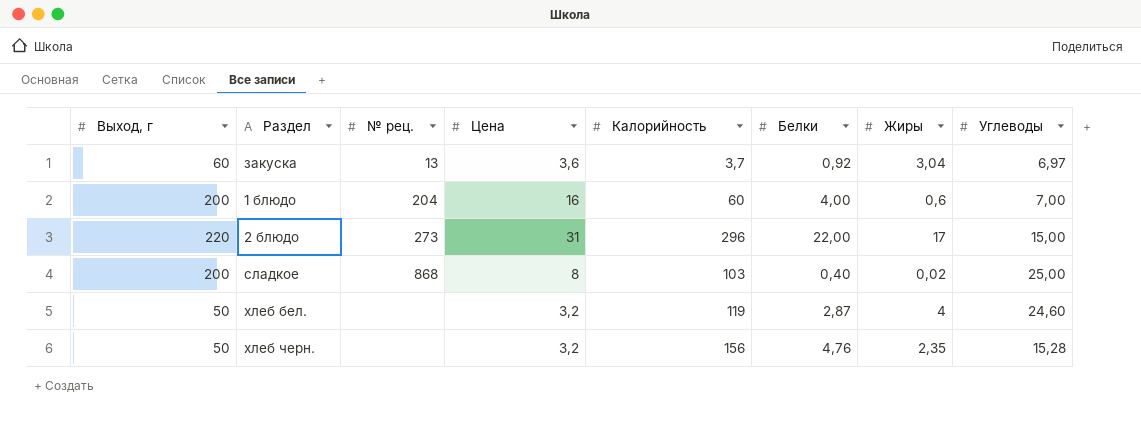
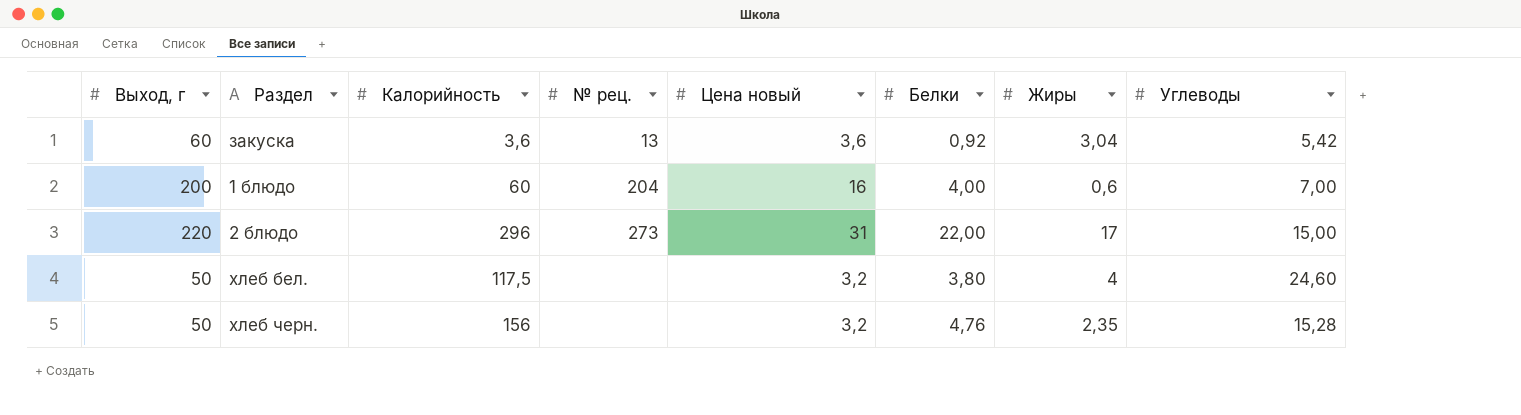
column Калорийность | position: 5 -> 3
column name: Цена -> Цена новый
row сладкое: 200 | 868 | 8 | 103 | 0,40 | 0,02 | 25,00 -> none
закуска | Калорийность: 3,7 -> 3,6
закуска | Углеводы: 6,97 -> 5,42
хлеб бел. | Калорийность: 119 -> 117,5
хлеб бел. | Белки: 2,87 -> 3,80

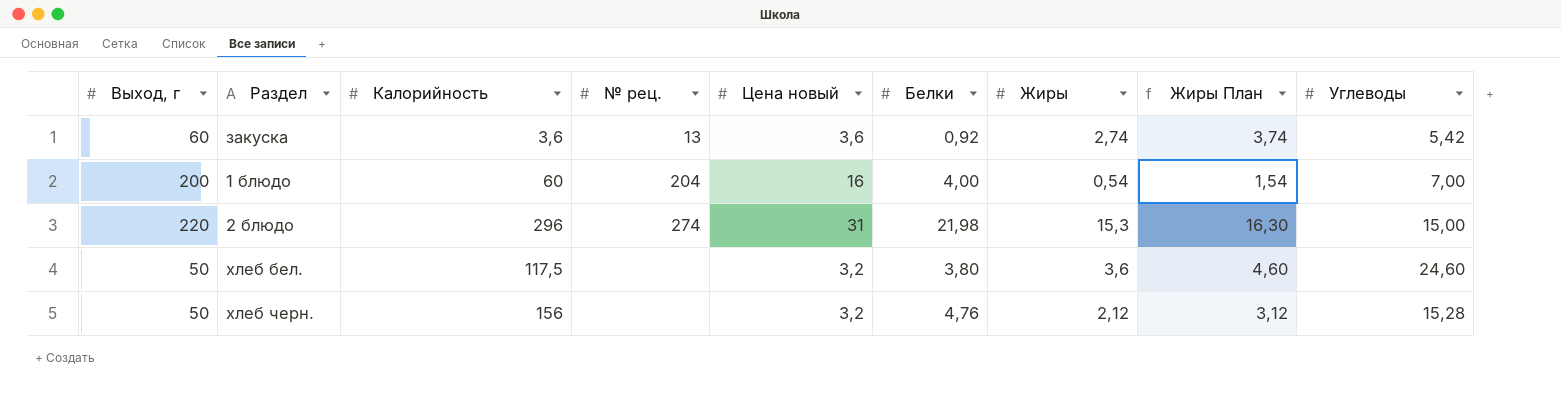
column Жиры План | formula: none -> [Жиры] + 1
закуска | Жиры: 3,04 -> 2,74
1 блюдо | Жиры: 0,6 -> 0,54
2 блюдо | № рец.: 273 -> 274
2 блюдо | Белки: 22,00 -> 21,98
2 блюдо | Жиры: 17 -> 15,3
хлеб бел. | Жиры: 4 -> 3,6
хлеб черн. | Жиры: 2,35 -> 2,12

